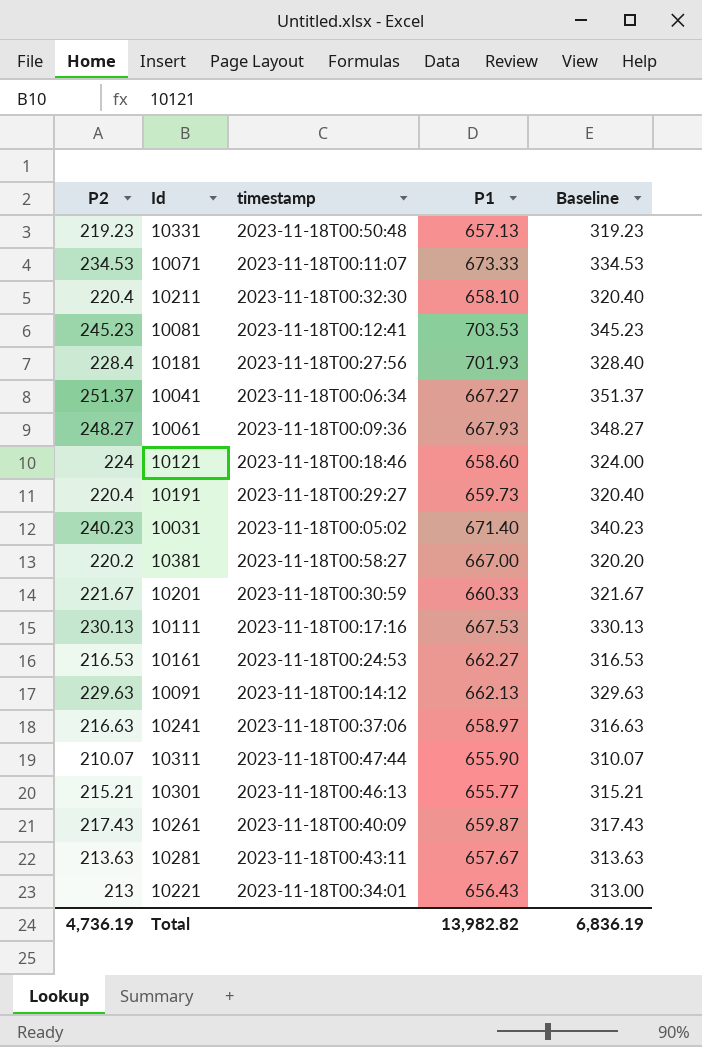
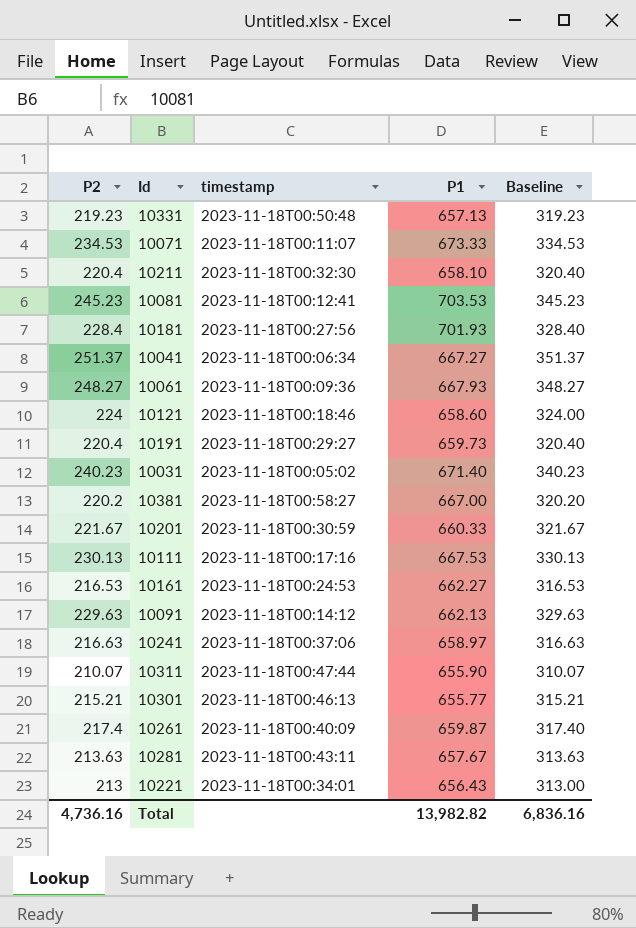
10261 | P2: 217.43 -> 217.4
10261 | Baseline: 317.43 -> 317.40
Total | P2: 4,736.19 -> 4,736.16
Total | Baseline: 6,836.19 -> 6,836.16

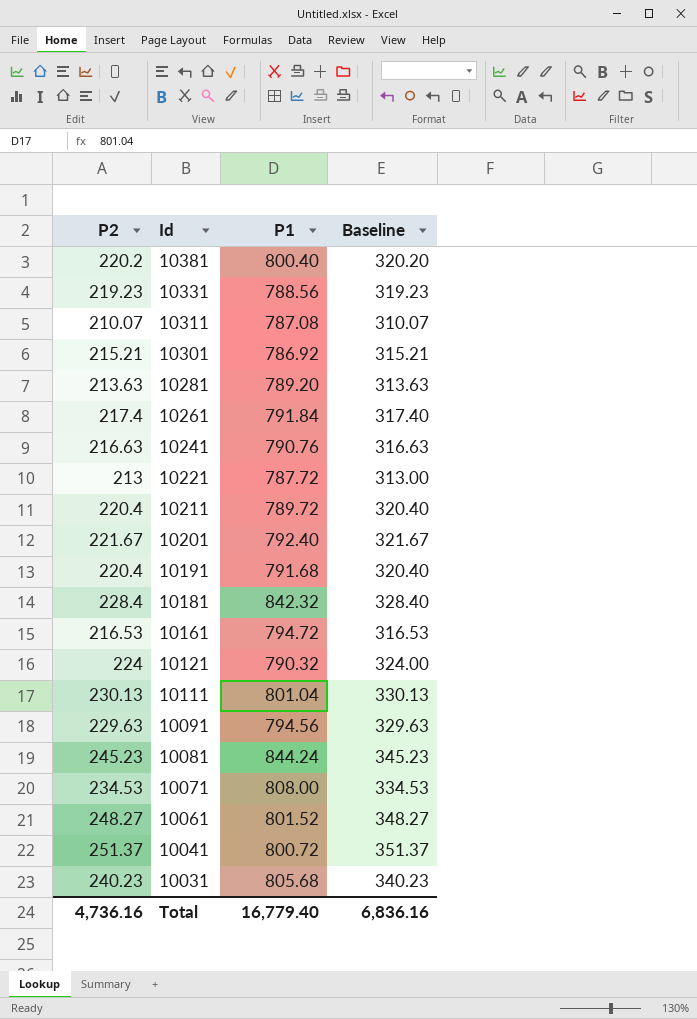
row order: none -> Id descending
column timestamp | position: 3 -> none
10381 | P1: 667.00 -> 800.40
10331 | P1: 657.13 -> 788.56
10311 | P1: 655.90 -> 787.08
10301 | P1: 655.77 -> 786.92
10281 | P1: 657.67 -> 789.20
10261 | P1: 659.87 -> 791.84
10241 | P1: 658.97 -> 790.76
10221 | P1: 656.43 -> 787.72
10211 | P1: 658.10 -> 789.72
10201 | P1: 660.33 -> 792.40
10191 | P1: 659.73 -> 791.68
10181 | P1: 701.93 -> 842.32
10161 | P1: 662.27 -> 794.72
10121 | P1: 658.60 -> 790.32
10111 | P1: 667.53 -> 801.04
10091 | P1: 662.13 -> 794.56
10081 | P1: 703.53 -> 844.24
10071 | P1: 673.33 -> 808.00
10061 | P1: 667.93 -> 801.52
10041 | P1: 667.27 -> 800.72
10031 | P1: 671.40 -> 805.68
Total | P1: 13,982.82 -> 16,779.40

